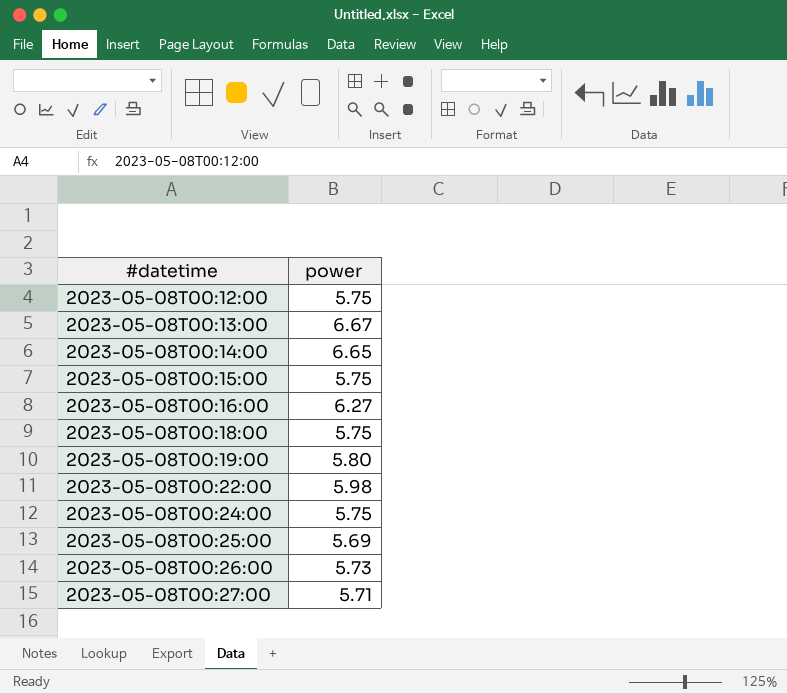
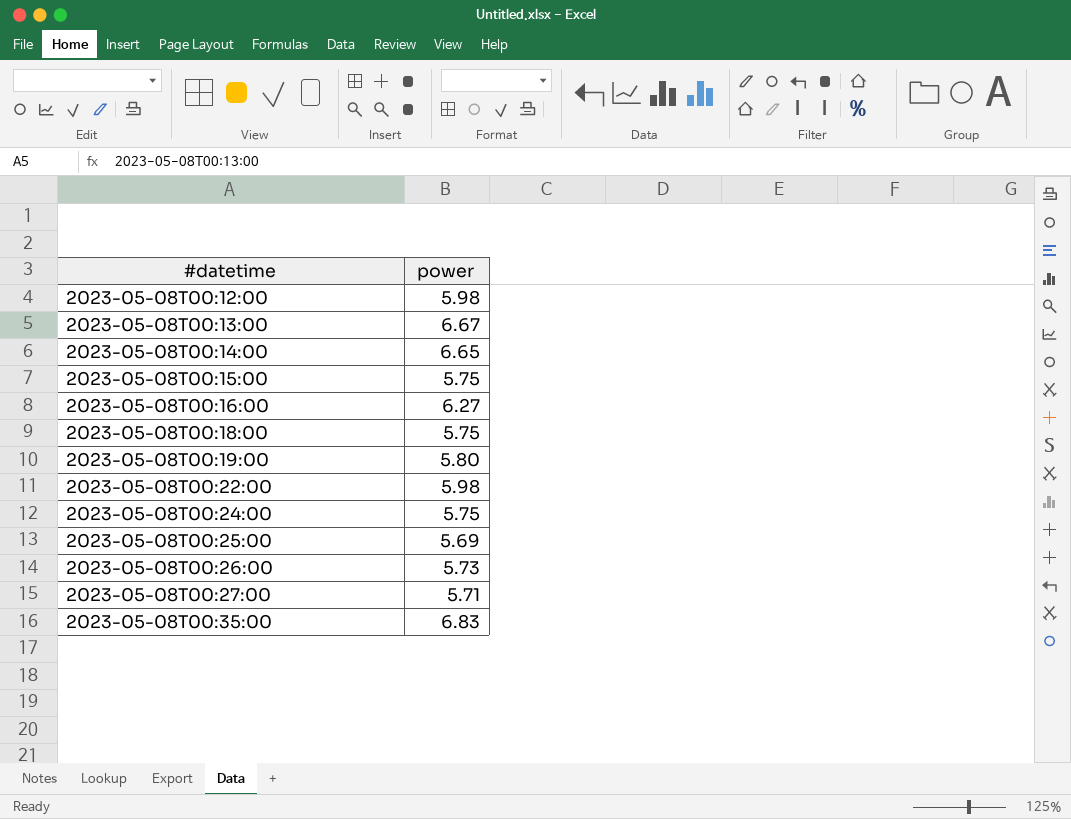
2023-05-08T00:12:00 | power: 5.75 -> 5.98
row 2023-05-08T00:35:00: none -> 6.83

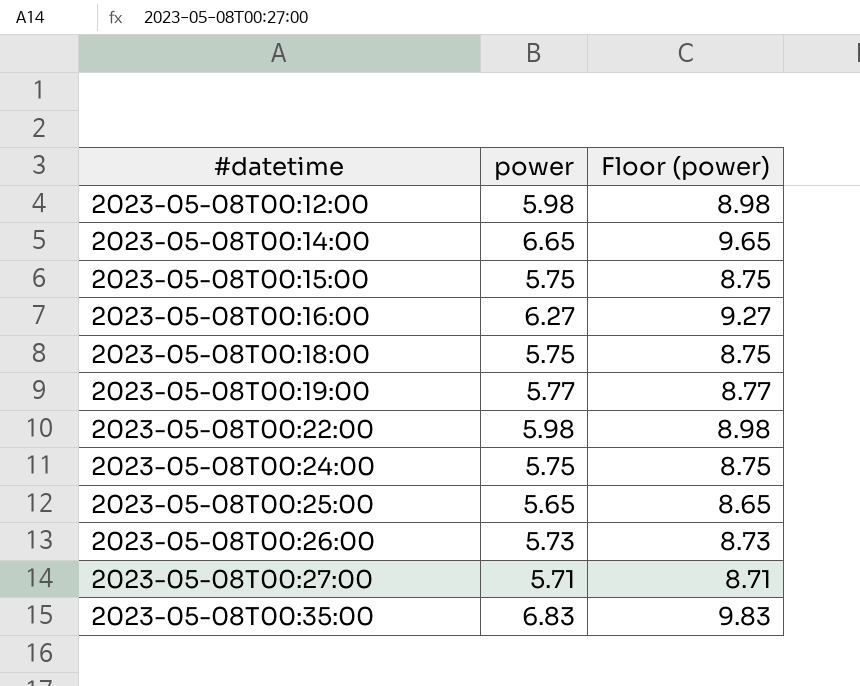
column Floor (power) | formula: none -> [power] + 3
row 2023-05-08T00:13:00: 6.67 -> none
2023-05-08T00:19:00 | power: 5.80 -> 5.77
2023-05-08T00:25:00 | power: 5.69 -> 5.65

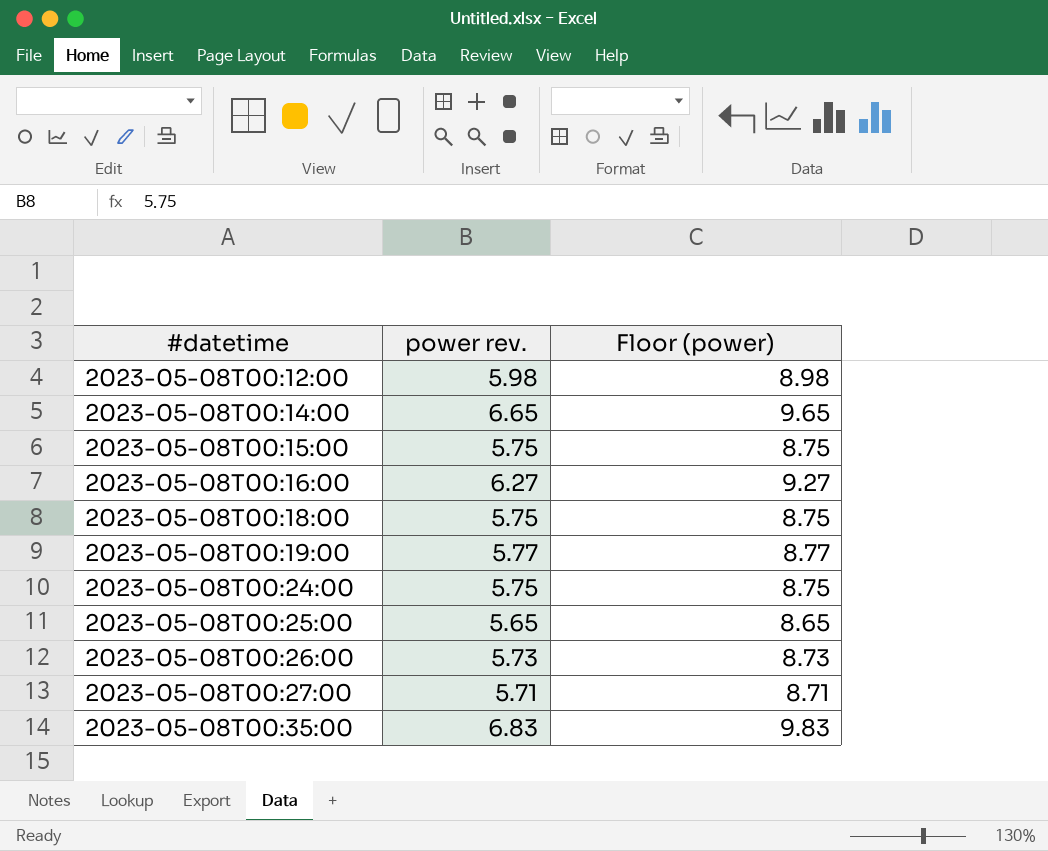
column name: power -> power rev.
row 2023-05-08T00:22:00: 5.98 | 8.98 -> none

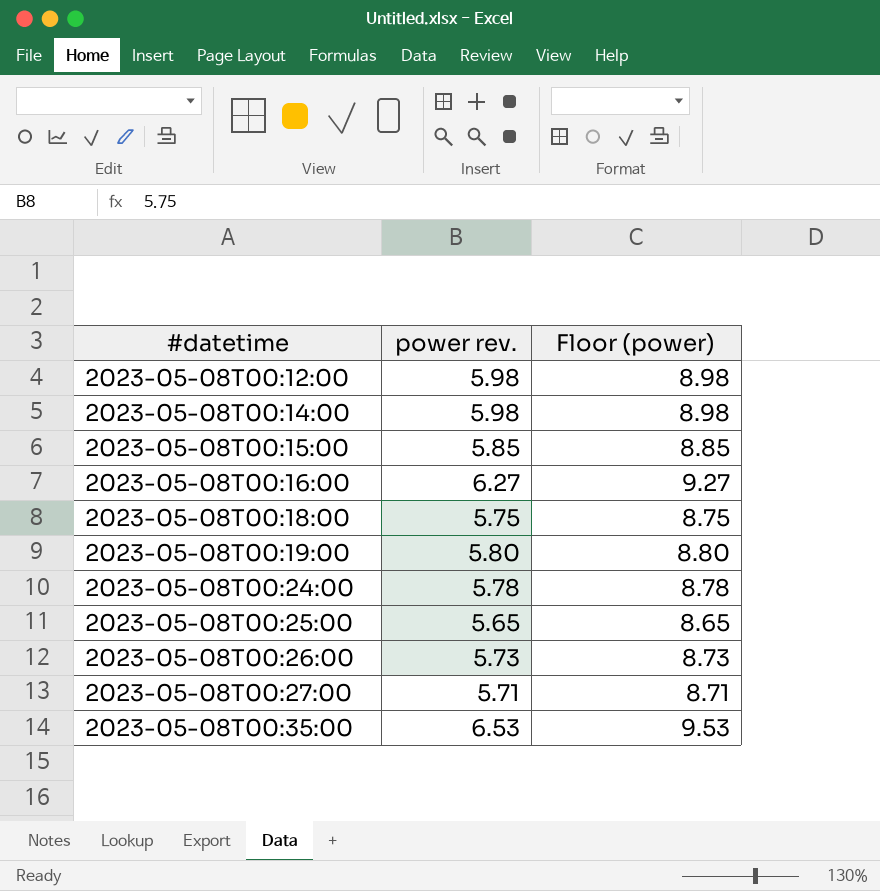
2023-05-08T00:14:00 | power rev.: 6.65 -> 5.98
2023-05-08T00:14:00 | Floor (power): 9.65 -> 8.98
2023-05-08T00:15:00 | power rev.: 5.75 -> 5.85
2023-05-08T00:15:00 | Floor (power): 8.75 -> 8.85
2023-05-08T00:19:00 | power rev.: 5.77 -> 5.80
2023-05-08T00:19:00 | Floor (power): 8.77 -> 8.80
2023-05-08T00:24:00 | power rev.: 5.75 -> 5.78
2023-05-08T00:24:00 | Floor (power): 8.75 -> 8.78
2023-05-08T00:35:00 | power rev.: 6.83 -> 6.53
2023-05-08T00:35:00 | Floor (power): 9.83 -> 9.53

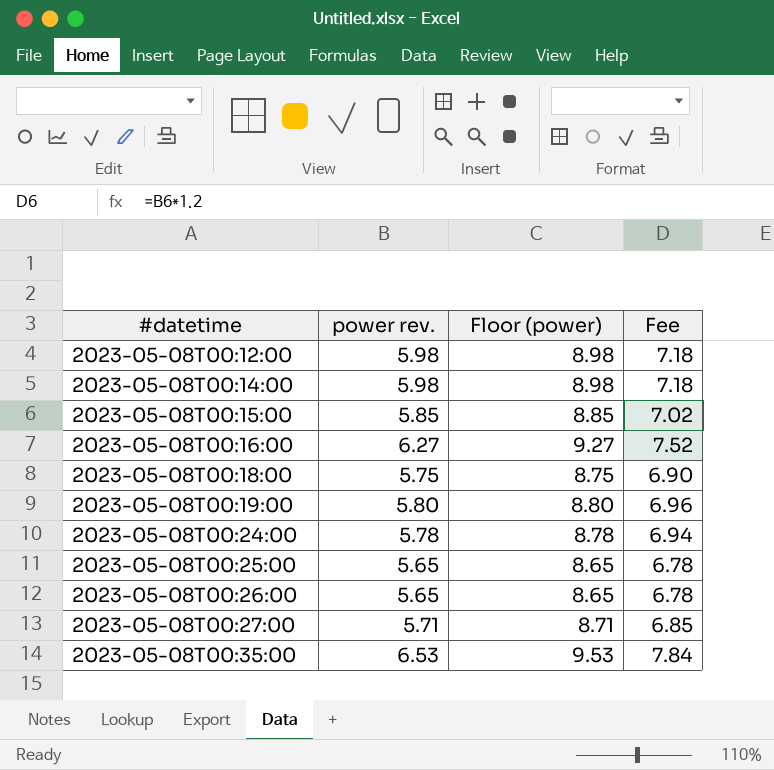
column Fee | formula: none -> [power rev.] * 1.2
2023-05-08T00:26:00 | power rev.: 5.73 -> 5.65
2023-05-08T00:26:00 | Floor (power): 8.73 -> 8.65

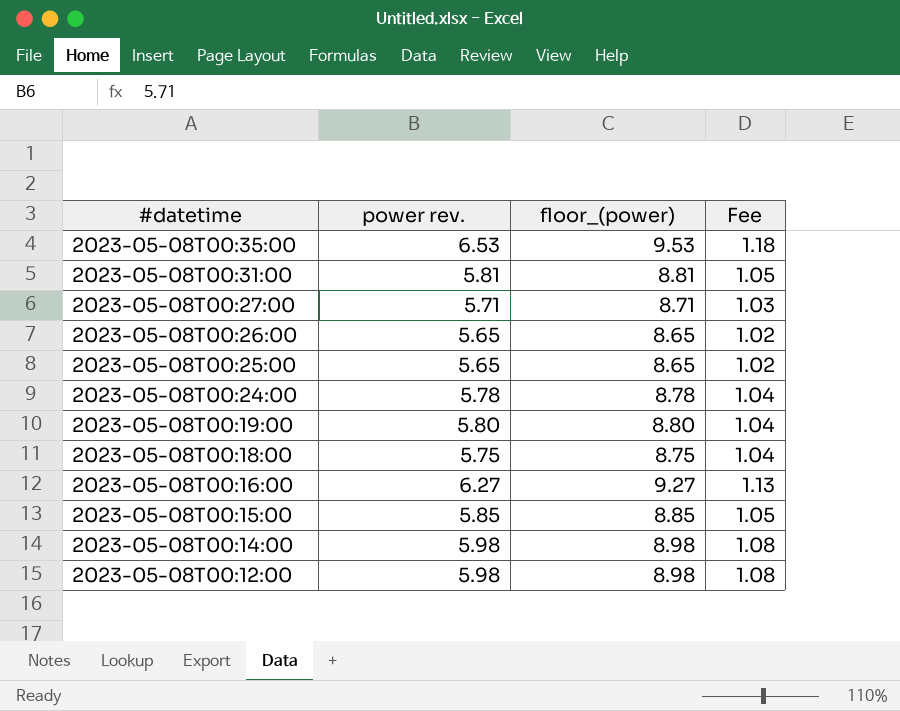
row order: #datetime ascending -> #datetime descending
column name: Floor (power) -> floor_(power)
column Fee | formula: [power rev.] * 1.2 -> [power rev.] * 0.18
row 2023-05-08T00:31:00: none -> 5.81 | 8.81 | 1.05

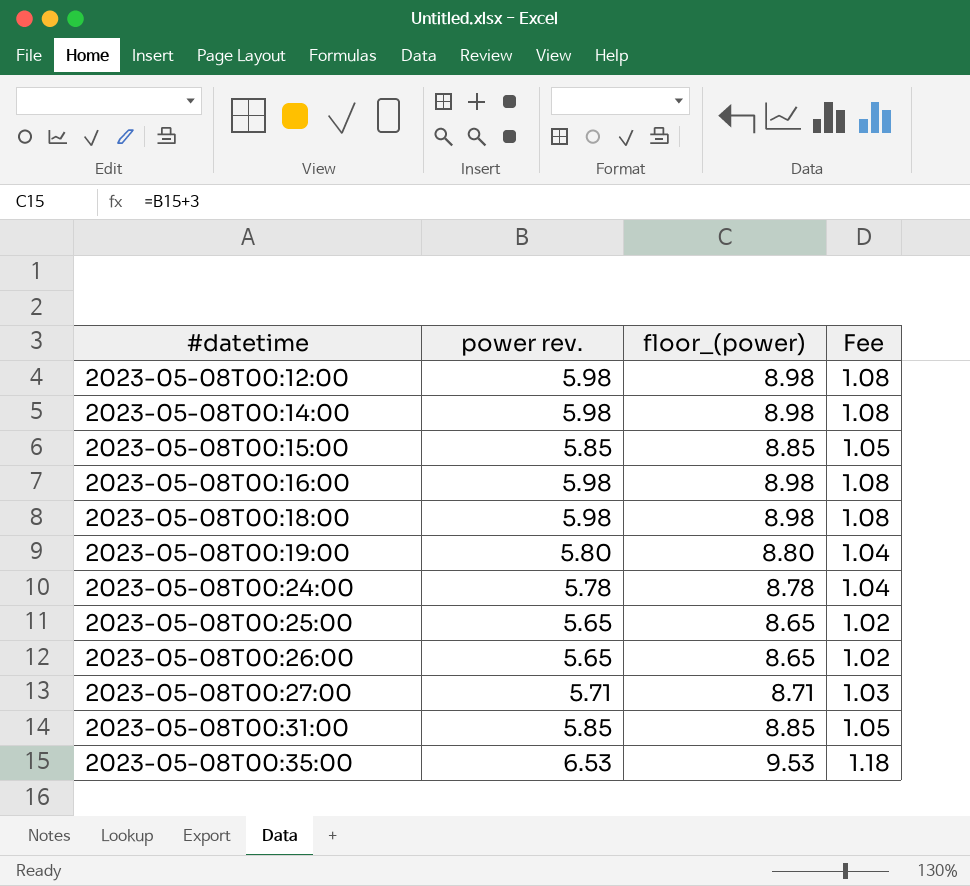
row order: #datetime descending -> #datetime ascending
2023-05-08T00:16:00 | power rev.: 6.27 -> 5.98
2023-05-08T00:16:00 | floor_(power): 9.27 -> 8.98
2023-05-08T00:16:00 | Fee: 1.13 -> 1.08
2023-05-08T00:18:00 | power rev.: 5.75 -> 5.98
2023-05-08T00:18:00 | floor_(power): 8.75 -> 8.98
2023-05-08T00:18:00 | Fee: 1.04 -> 1.08
2023-05-08T00:31:00 | power rev.: 5.81 -> 5.85
2023-05-08T00:31:00 | floor_(power): 8.81 -> 8.85

